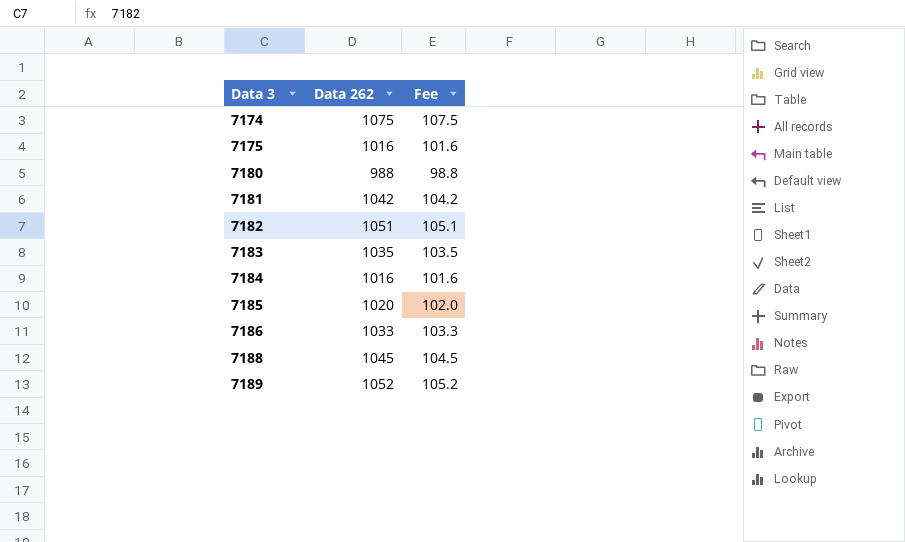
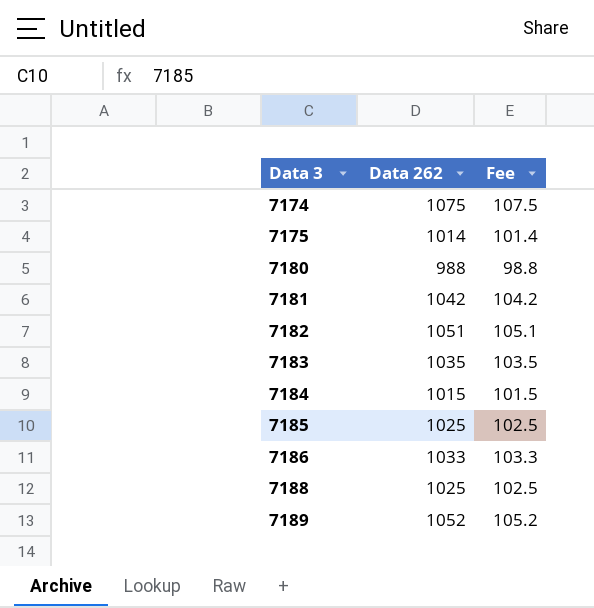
7175 | Data 262: 1016 -> 1014
7175 | Fee: 101.6 -> 101.4
7184 | Data 262: 1016 -> 1015
7184 | Fee: 101.6 -> 101.5
7185 | Data 262: 1020 -> 1025
7185 | Fee: 102.0 -> 102.5
7188 | Data 262: 1045 -> 1025
7188 | Fee: 104.5 -> 102.5

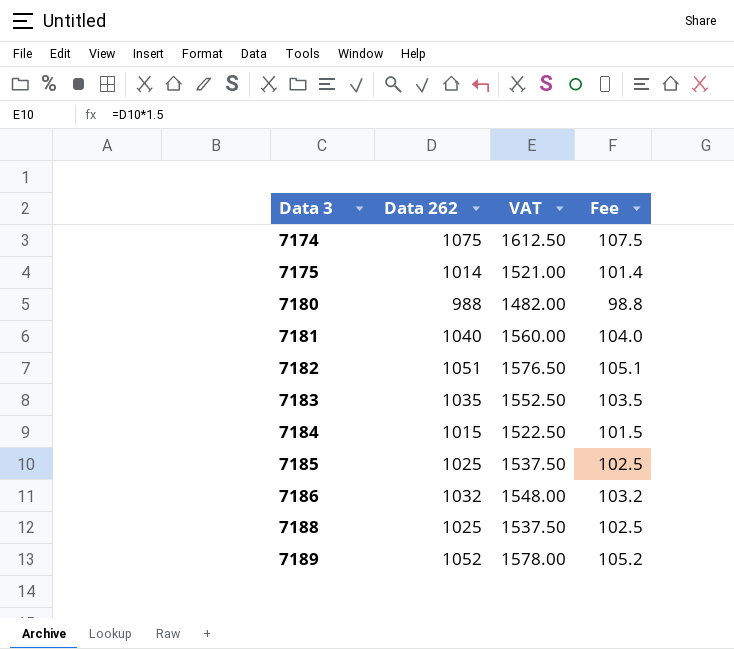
column VAT | formula: none -> [Data 262] * 1.5
7181 | Data 262: 1042 -> 1040
7181 | Fee: 104.2 -> 104.0
7186 | Data 262: 1033 -> 1032
7186 | Fee: 103.3 -> 103.2

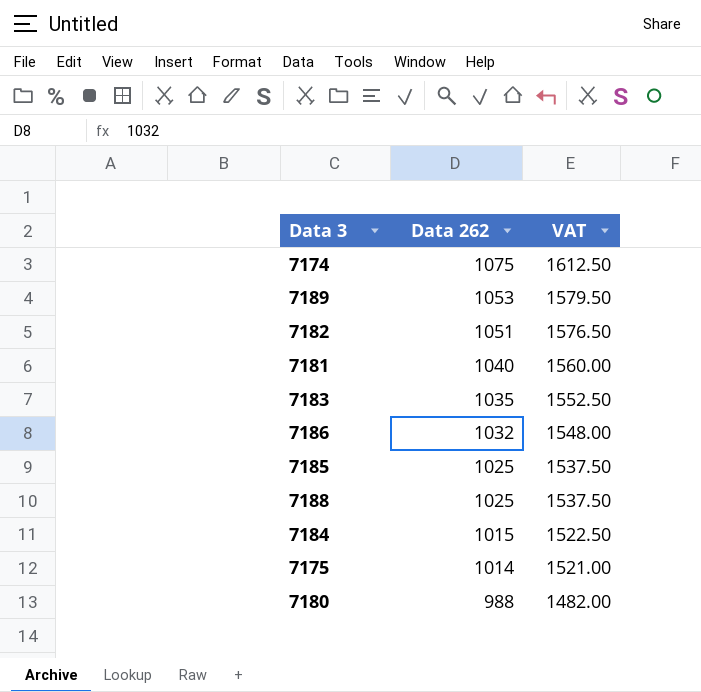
row order: Data 3 ascending -> Data 262 descending
column Fee | formula: [Data 262] * 0.1 -> none
7189 | Data 262: 1052 -> 1053
7189 | VAT: 1578.00 -> 1579.50

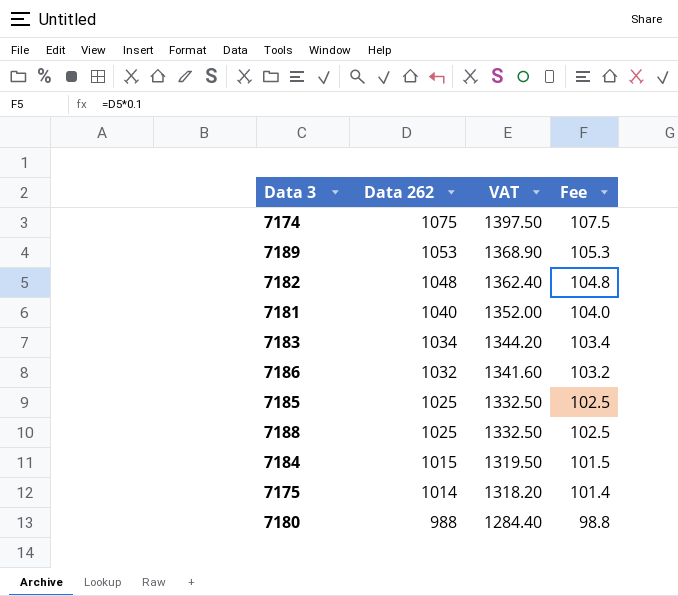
column VAT | formula: [Data 262] * 1.5 -> [Data 262] * 1.3
column Fee | formula: none -> [Data 262] * 0.1
7182 | Data 262: 1051 -> 1048
7183 | Data 262: 1035 -> 1034

